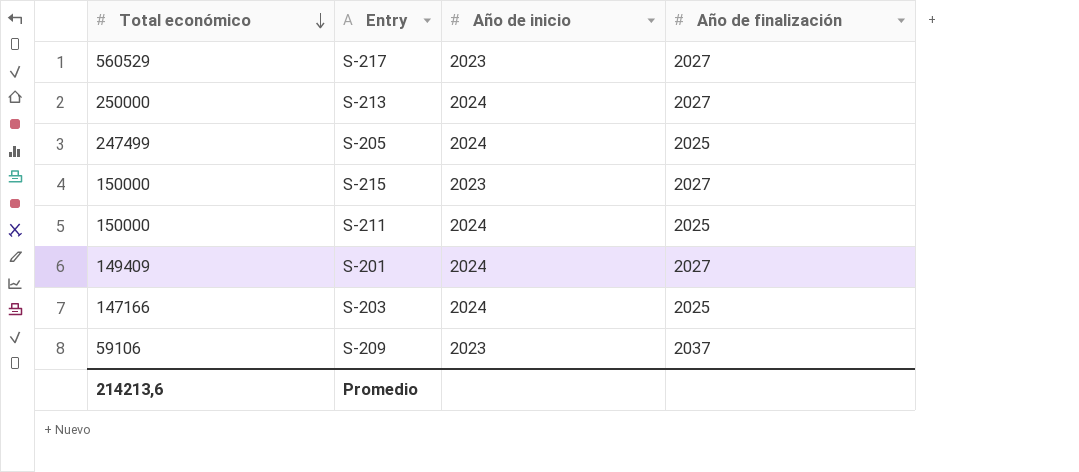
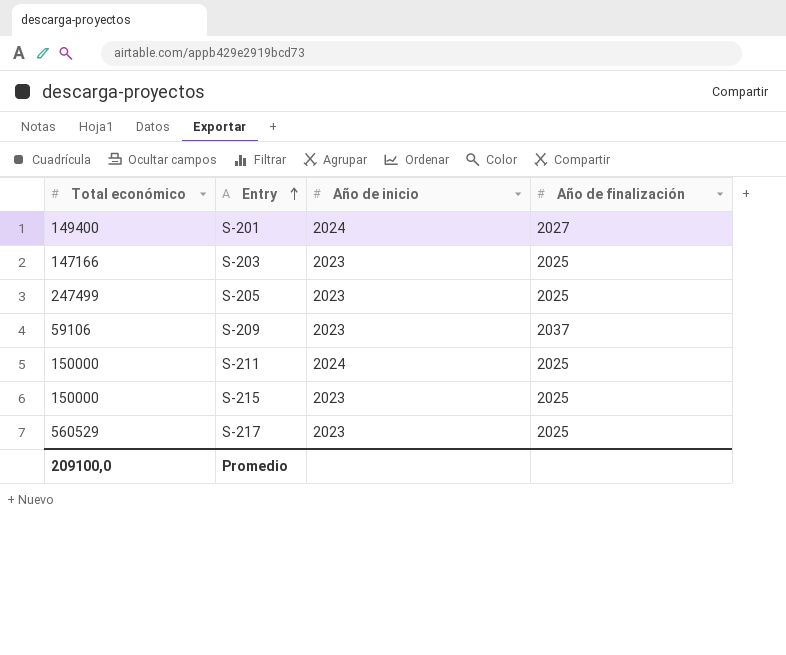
row order: Total económico descending -> Entry ascending
row S-213: 250000 | 2024 | 2027 -> none
S-201 | Total económico: 149409 -> 149400
S-203 | Año de inicio: 2024 -> 2023
S-205 | Año de inicio: 2024 -> 2023
S-215 | Año de finalización: 2027 -> 2025
S-217 | Año de finalización: 2027 -> 2025
Promedio | Total económico: 214213,6 -> 209100,0

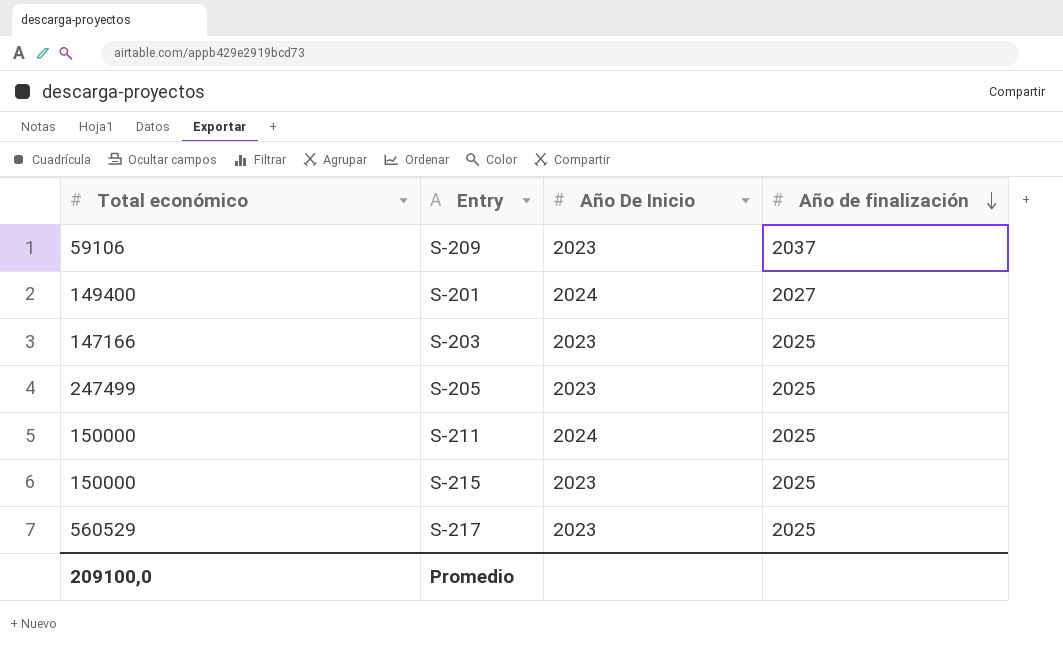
row order: Entry ascending -> Año de finalización descending
column name: Año de inicio -> Año De Inicio

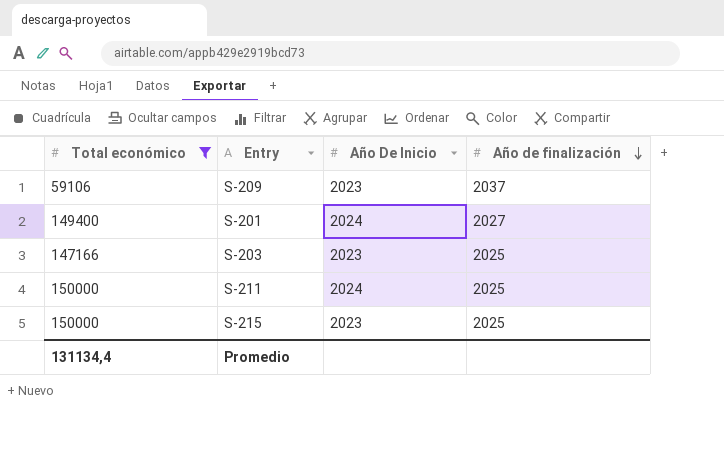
filter: none -> Total económico <= 150000
Promedio | Total económico: 209100,0 -> 131134,4

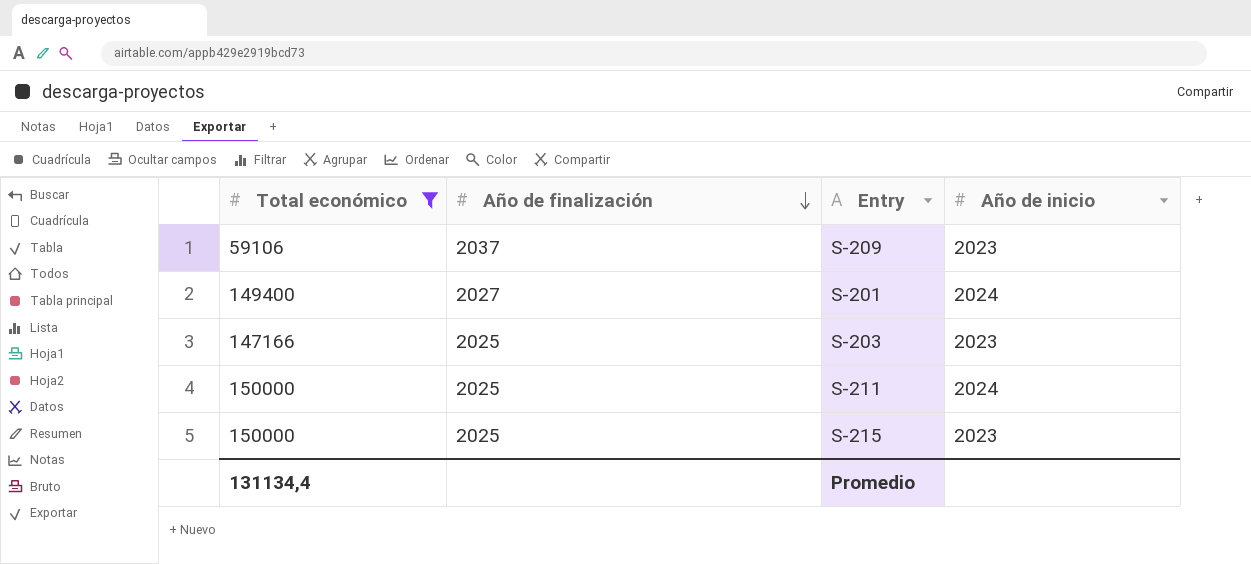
column Año de finalización | position: 4 -> 2
column name: Año De Inicio -> Año de inicio

